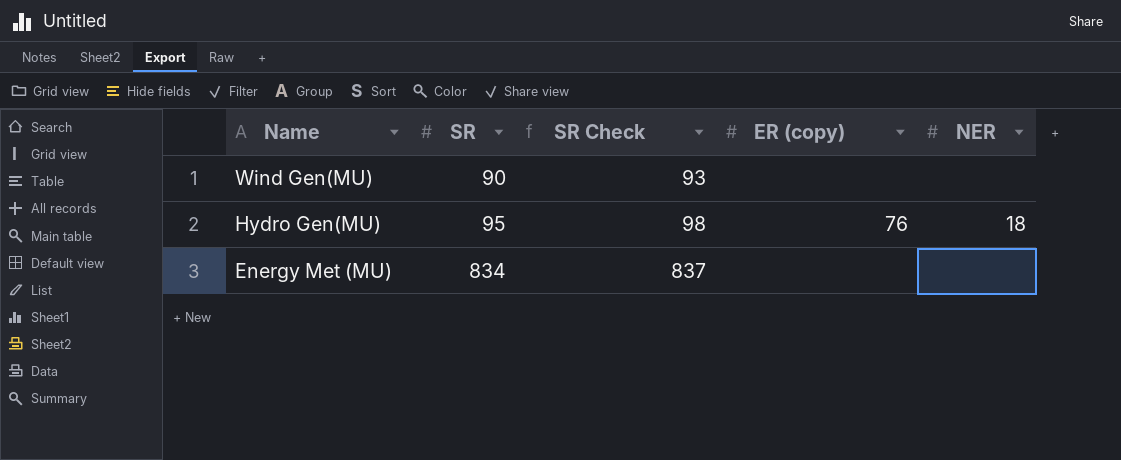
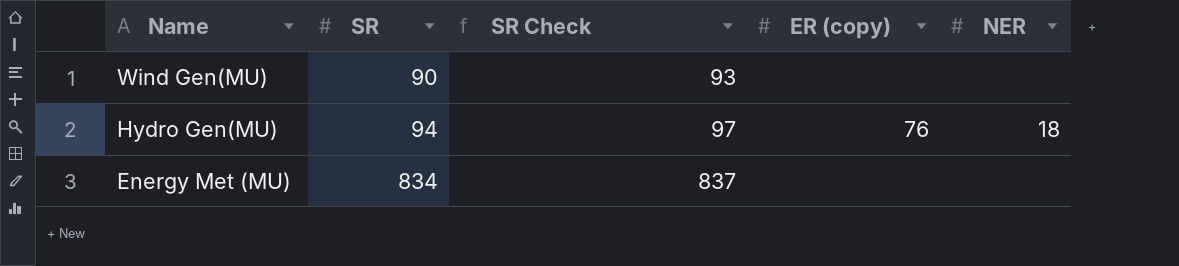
Hydro Gen(MU) | SR: 95 -> 94
Hydro Gen(MU) | SR Check: 98 -> 97

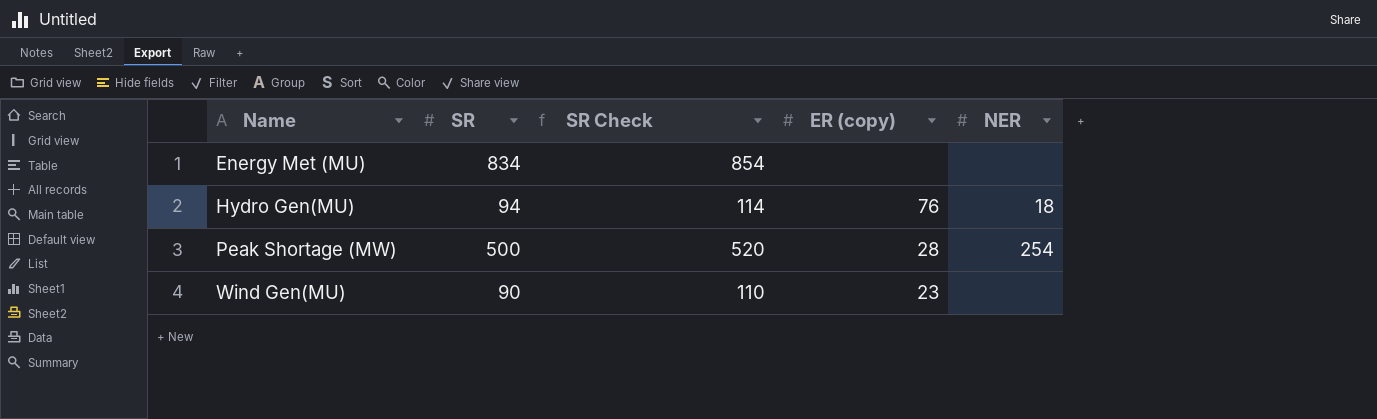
row order: Name descending -> Name ascending
column SR Check | formula: [SR] + 3 -> [SR] + 20
row Peak Shortage (MW): none -> 500 | 520 | 28 | 254
Wind Gen(MU) | ER (copy): none -> 23

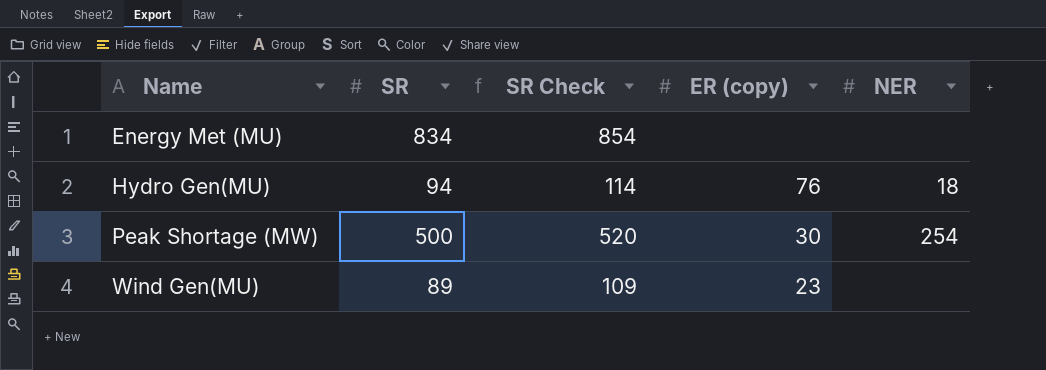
Peak Shortage (MW) | ER (copy): 28 -> 30
Wind Gen(MU) | SR: 90 -> 89
Wind Gen(MU) | SR Check: 110 -> 109

